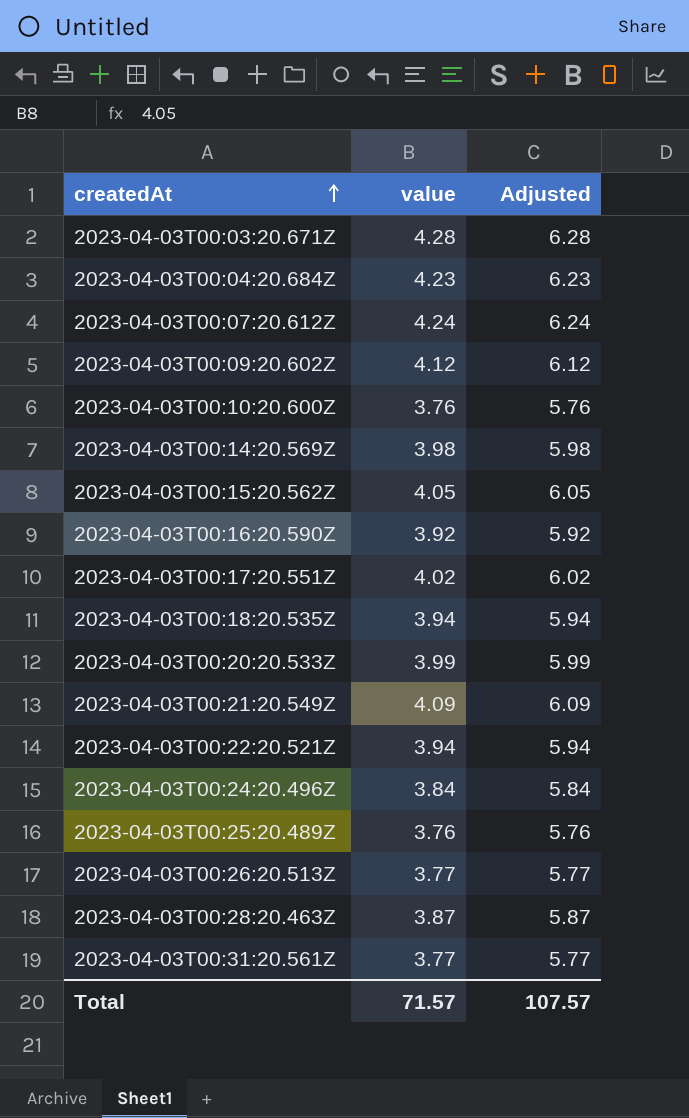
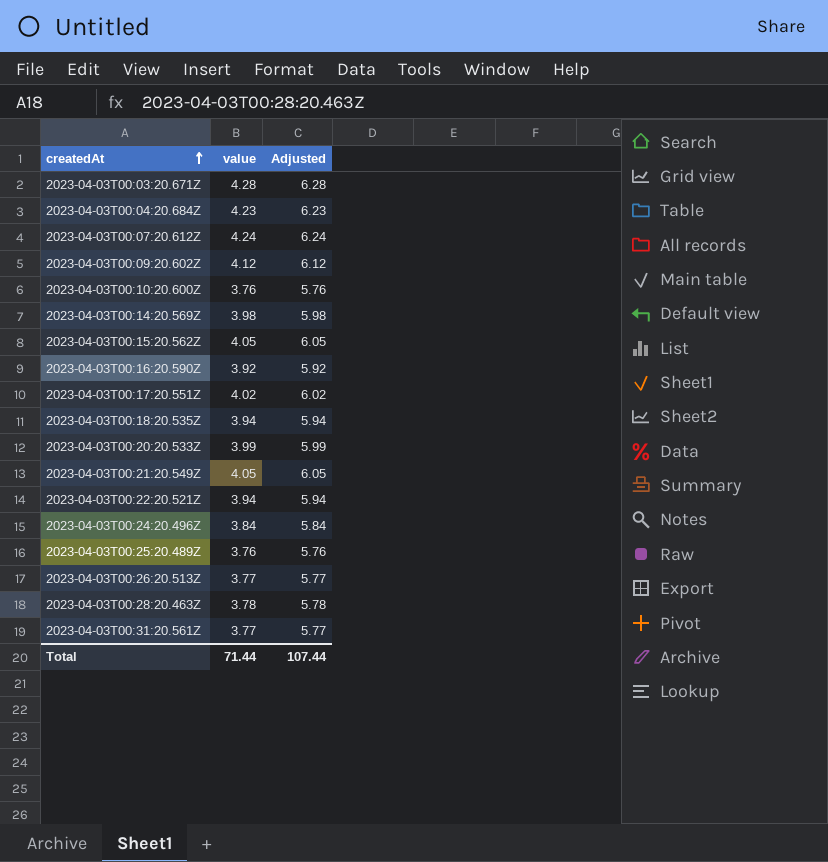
2023-04-03T00:21:20.549Z | value: 4.09 -> 4.05
2023-04-03T00:21:20.549Z | Adjusted: 6.09 -> 6.05
2023-04-03T00:28:20.463Z | value: 3.87 -> 3.78
2023-04-03T00:28:20.463Z | Adjusted: 5.87 -> 5.78
Total | value: 71.57 -> 71.44
Total | Adjusted: 107.57 -> 107.44

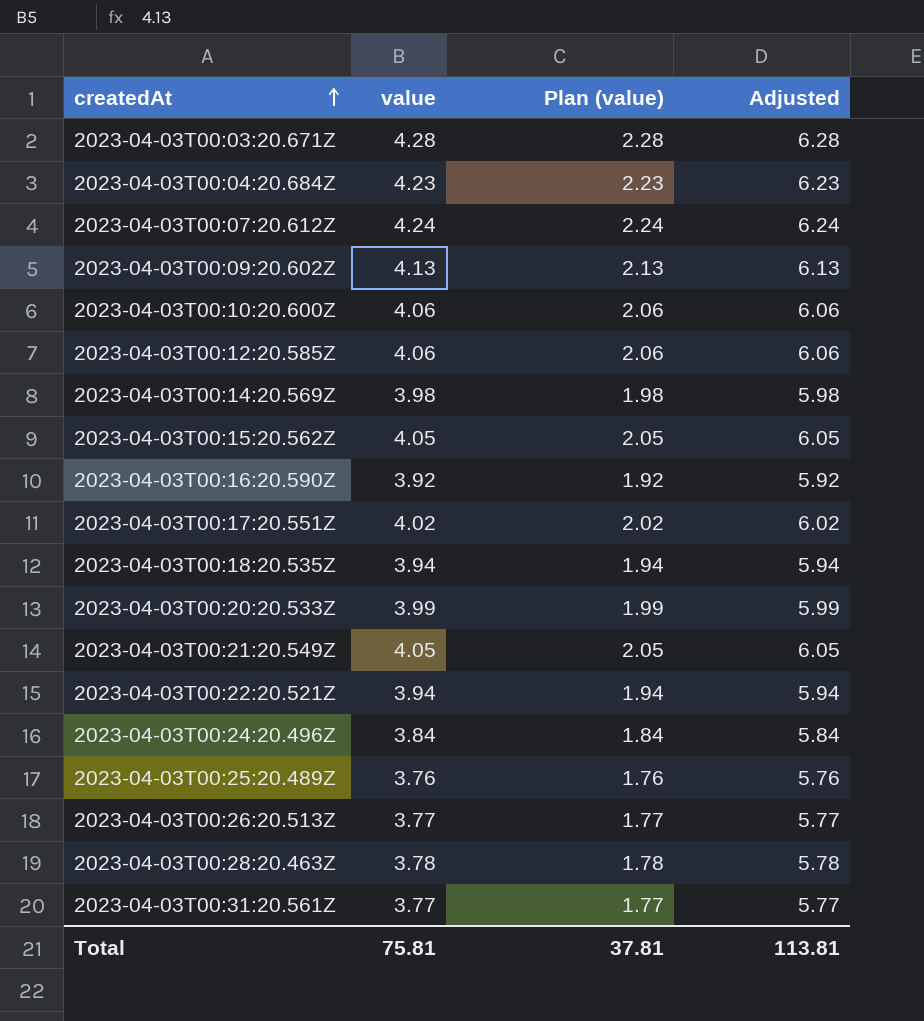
column Plan (value) | formula: none -> [value] - 2
2023-04-03T00:09:20.602Z | value: 4.12 -> 4.13
2023-04-03T00:09:20.602Z | Adjusted: 6.12 -> 6.13
2023-04-03T00:10:20.600Z | value: 3.76 -> 4.06
2023-04-03T00:10:20.600Z | Adjusted: 5.76 -> 6.06
row 2023-04-03T00:12:20.585Z: none -> 4.06 | 2.06 | 6.06
Total | value: 71.44 -> 75.81
Total | Adjusted: 107.44 -> 113.81

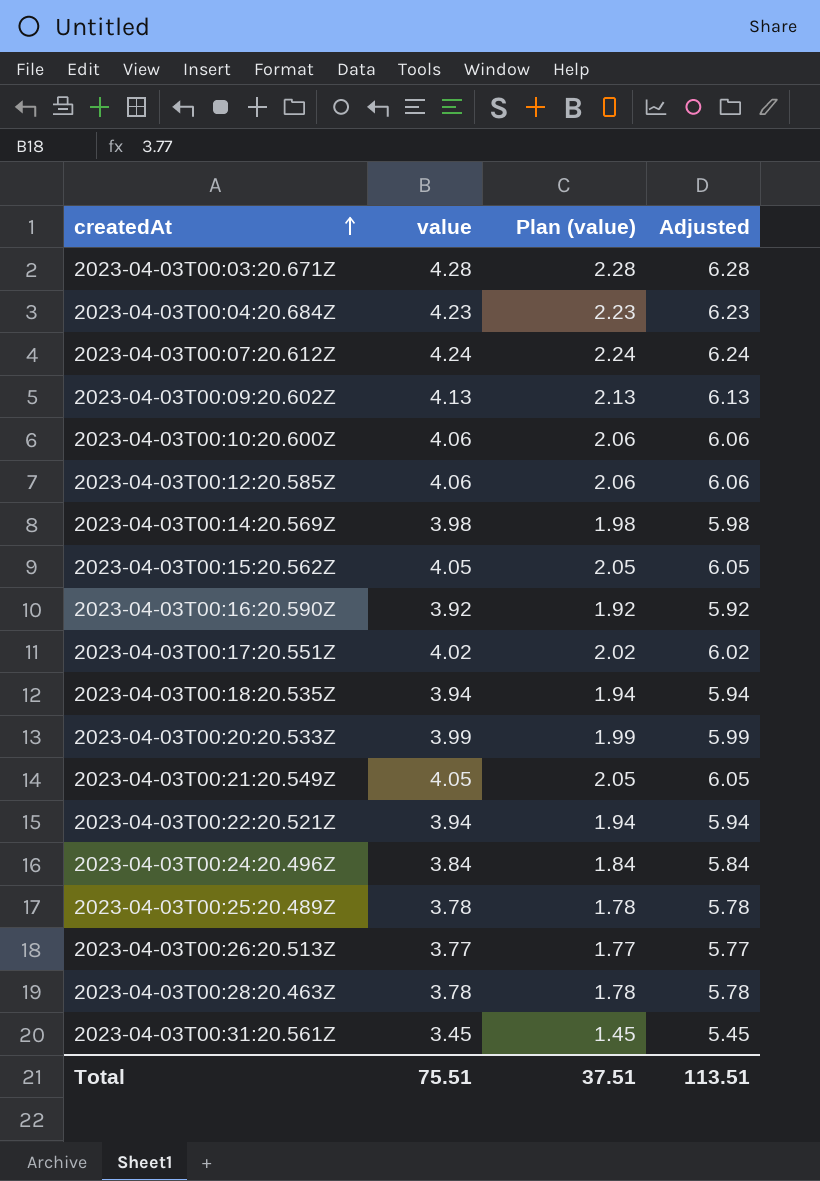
2023-04-03T00:25:20.489Z | value: 3.76 -> 3.78
2023-04-03T00:25:20.489Z | Plan (value): 1.76 -> 1.78
2023-04-03T00:25:20.489Z | Adjusted: 5.76 -> 5.78
2023-04-03T00:31:20.561Z | value: 3.77 -> 3.45
2023-04-03T00:31:20.561Z | Plan (value): 1.77 -> 1.45
2023-04-03T00:31:20.561Z | Adjusted: 5.77 -> 5.45
Total | value: 75.81 -> 75.51
Total | Plan (value): 37.81 -> 37.51
Total | Adjusted: 113.81 -> 113.51

